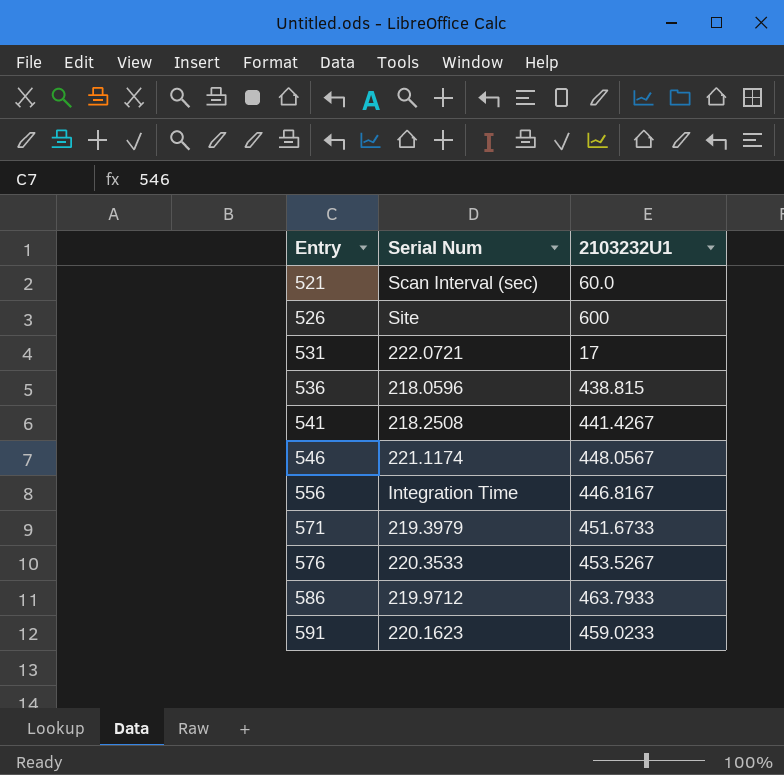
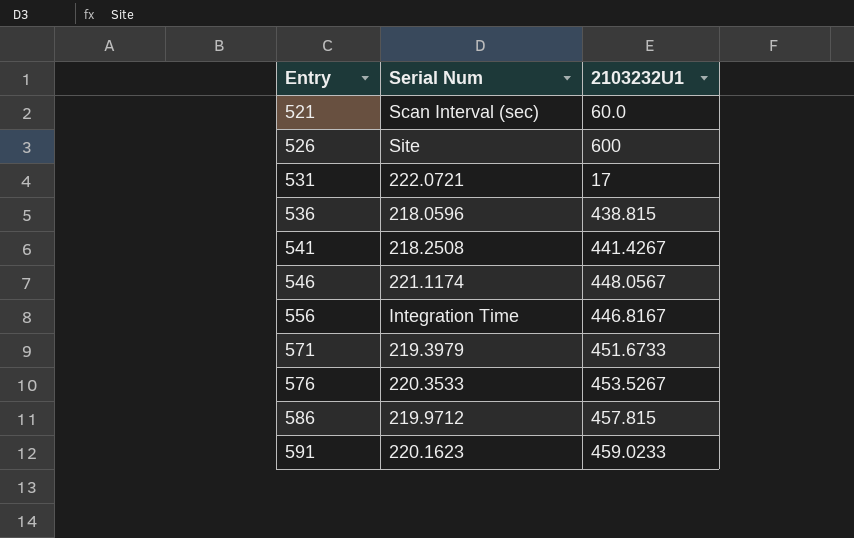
586 | 2103232U1: 463.7933 -> 457.815

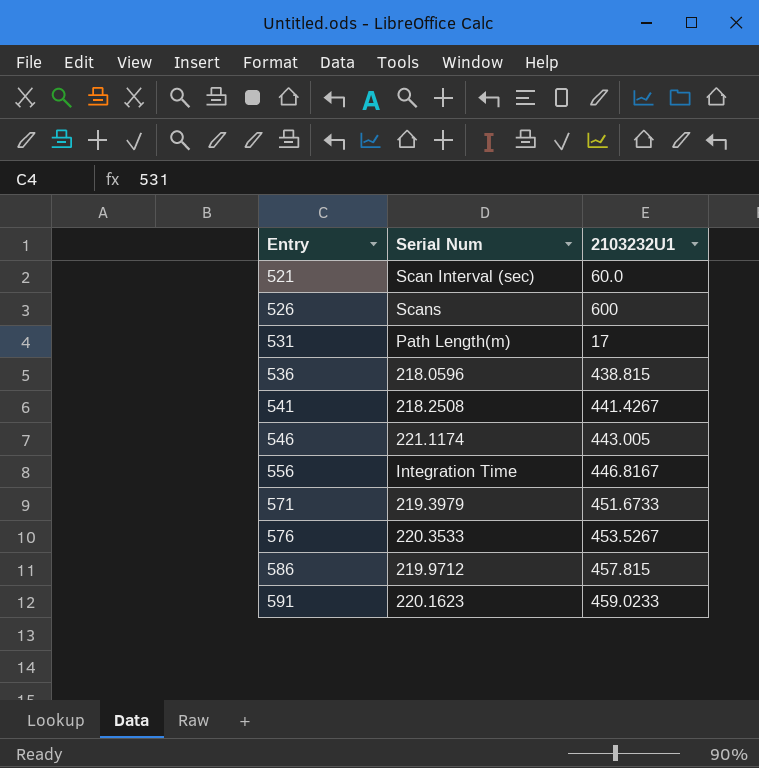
526 | Serial Num: Site -> Scans
531 | Serial Num: 222.0721 -> Path Length(m)
546 | 2103232U1: 448.0567 -> 443.005

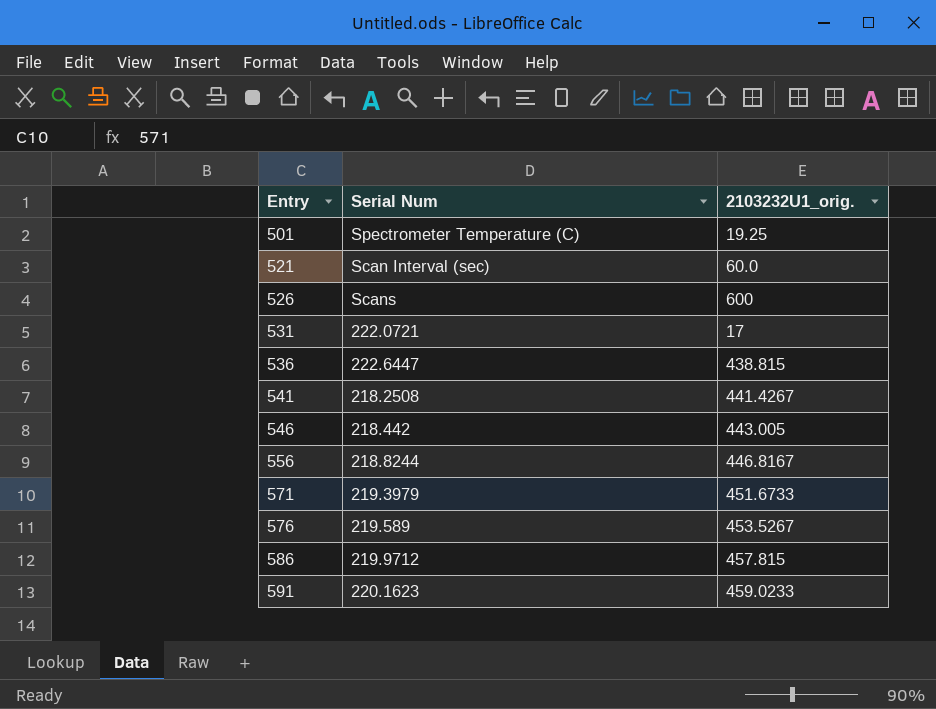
column name: 2103232U1 -> 2103232U1_orig.
row 501: none -> Spectrometer Temperature (C) | 19.25
531 | Serial Num: Path Length(m) -> 222.0721
536 | Serial Num: 218.0596 -> 222.6447
546 | Serial Num: 221.1174 -> 218.442
556 | Serial Num: Integration Time -> 218.8244
576 | Serial Num: 220.3533 -> 219.589

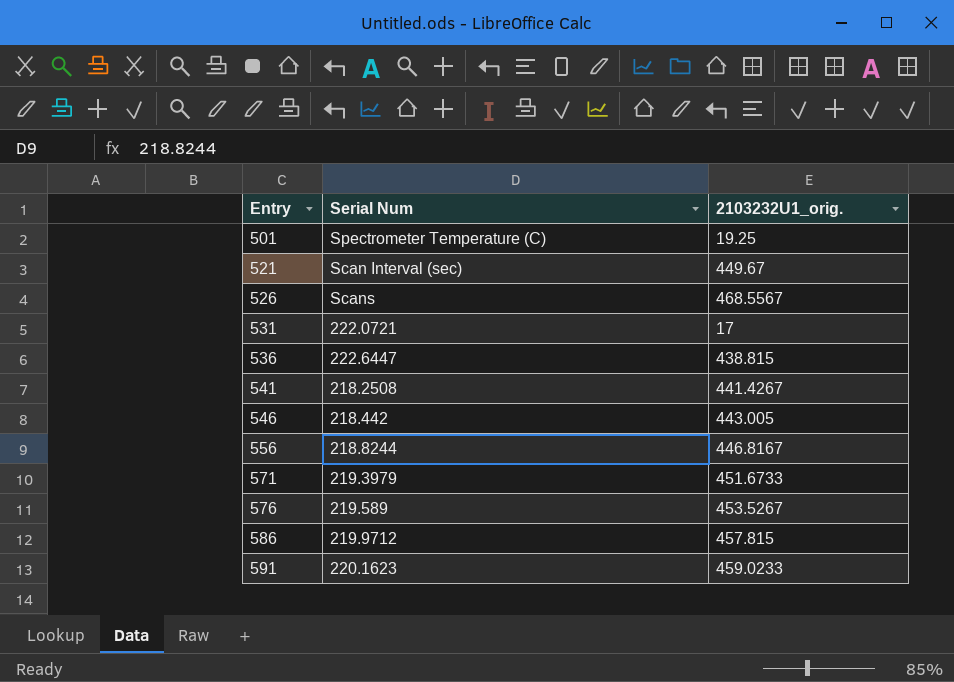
521 | 2103232U1_orig.: 60.0 -> 449.67
526 | 2103232U1_orig.: 600 -> 468.5567

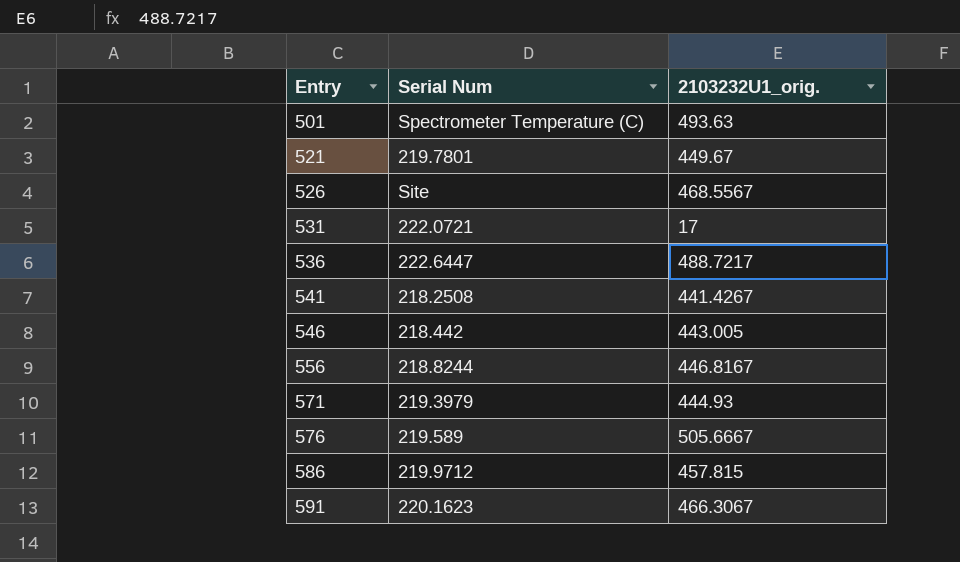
501 | 2103232U1_orig.: 19.25 -> 493.63
521 | Serial Num: Scan Interval (sec) -> 219.7801
526 | Serial Num: Scans -> Site
536 | 2103232U1_orig.: 438.815 -> 488.7217
571 | 2103232U1_orig.: 451.6733 -> 444.93
576 | 2103232U1_orig.: 453.5267 -> 505.6667
591 | 2103232U1_orig.: 459.0233 -> 466.3067

